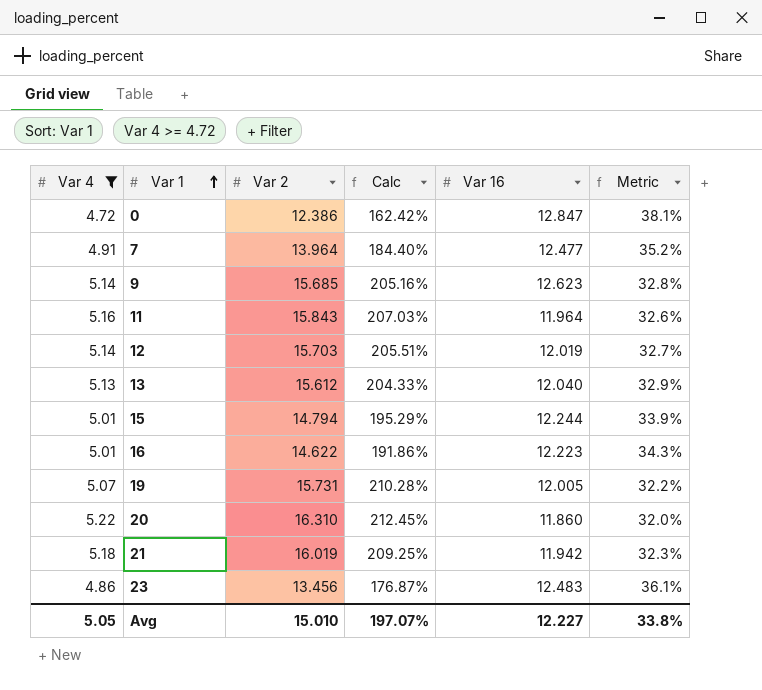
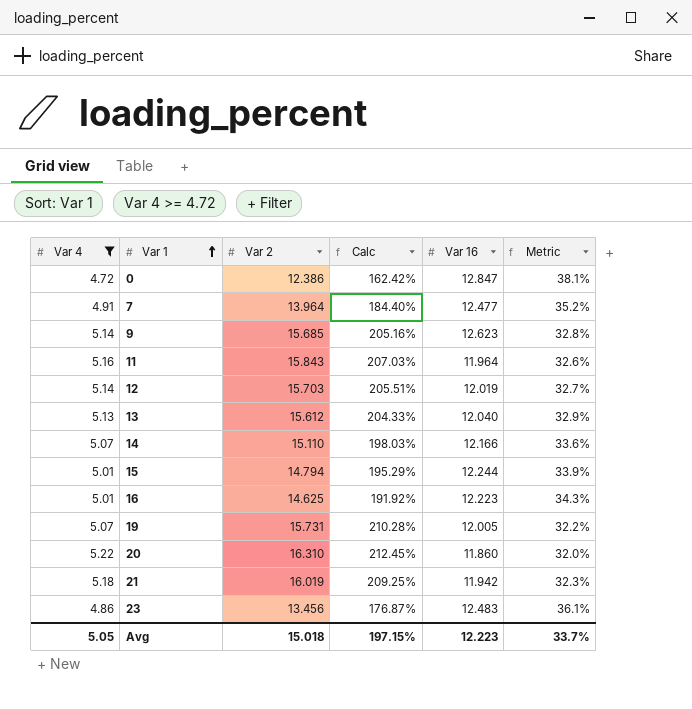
row 14: none -> 5.07 | 15.110 | 198.03% | 12.166 | 33.6%
16 | Var 2: 14.622 -> 14.625
16 | Calc: 191.86% -> 191.92%
Avg | Var 2: 15.010 -> 15.018
Avg | Calc: 197.07% -> 197.15%
Avg | Var 16: 12.227 -> 12.223
Avg | Metric: 33.8% -> 33.7%

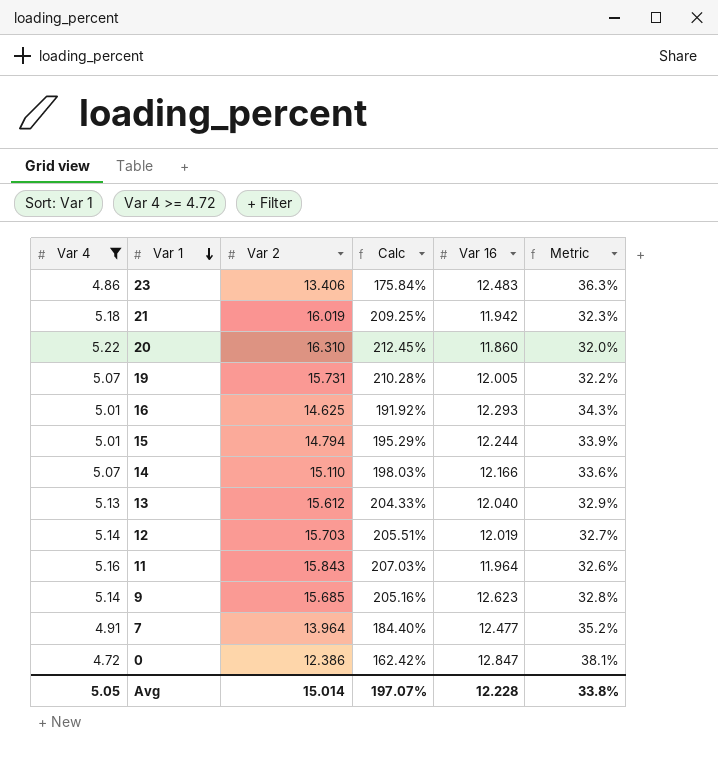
row order: Var 1 ascending -> Var 1 descending
23 | Var 2: 13.456 -> 13.406
23 | Calc: 176.87% -> 175.84%
23 | Metric: 36.1% -> 36.3%
16 | Var 16: 12.223 -> 12.293
Avg | Var 2: 15.018 -> 15.014
Avg | Calc: 197.15% -> 197.07%
Avg | Var 16: 12.223 -> 12.228
Avg | Metric: 33.7% -> 33.8%

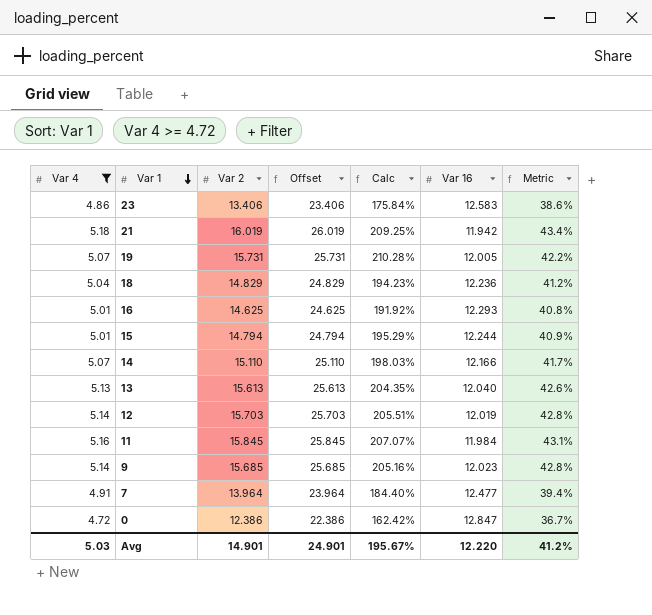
column Offset | formula: none -> [Var 2] + 10
column Metric | formula: [Var 4] / [Var 2] -> [Var 4] / [Var 16]
row 20: 5.22 | 16.310 | 212.45% | 11.860 | 32.0% -> none
23 | Var 16: 12.483 -> 12.583
row 18: none -> 5.04 | 14.829 | 24.829 | 194.23% | 12.236 | 41.2%
13 | Var 2: 15.612 -> 15.613
13 | Calc: 204.33% -> 204.35%
11 | Var 2: 15.843 -> 15.845
11 | Calc: 207.03% -> 207.07%
11 | Var 16: 11.964 -> 11.984
9 | Var 16: 12.623 -> 12.023
Avg | Var 4: 5.05 -> 5.03
Avg | Var 2: 15.014 -> 14.901
Avg | Calc: 197.07% -> 195.67%
Avg | Var 16: 12.228 -> 12.220
Avg | Metric: 33.8% -> 41.2%

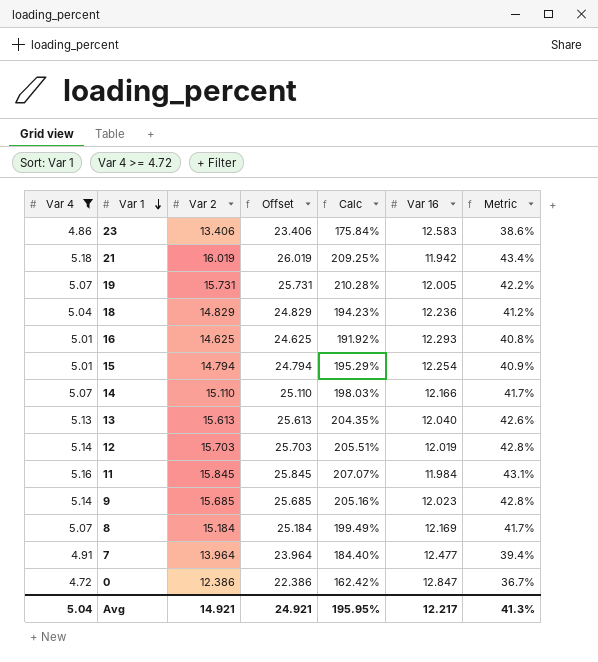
15 | Var 16: 12.244 -> 12.254
row 8: none -> 5.07 | 15.184 | 25.184 | 199.49% | 12.169 | 41.7%
Avg | Var 4: 5.03 -> 5.04
Avg | Var 2: 14.901 -> 14.921
Avg | Offset: 24.901 -> 24.921
Avg | Calc: 195.67% -> 195.95%
Avg | Var 16: 12.220 -> 12.217
Avg | Metric: 41.2% -> 41.3%

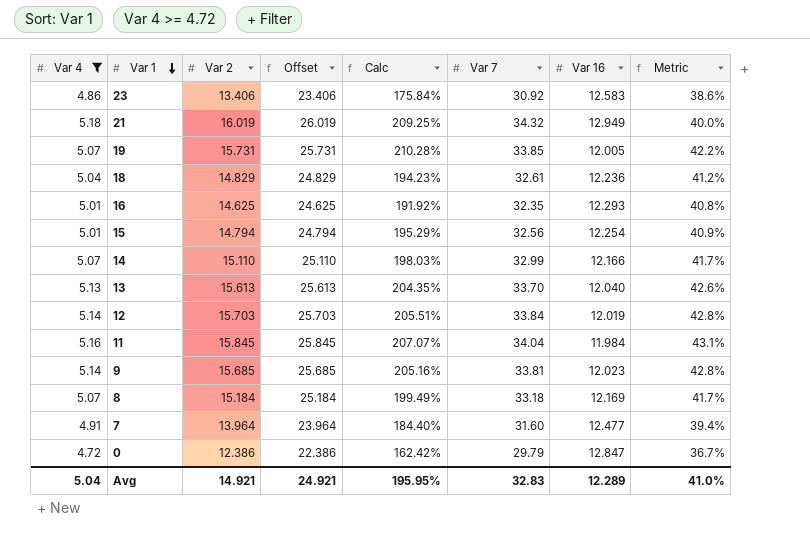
column Var 7 | position: none -> 6
21 | Var 16: 11.942 -> 12.949
21 | Metric: 43.4% -> 40.0%
Avg | Var 16: 12.217 -> 12.289
Avg | Metric: 41.3% -> 41.0%

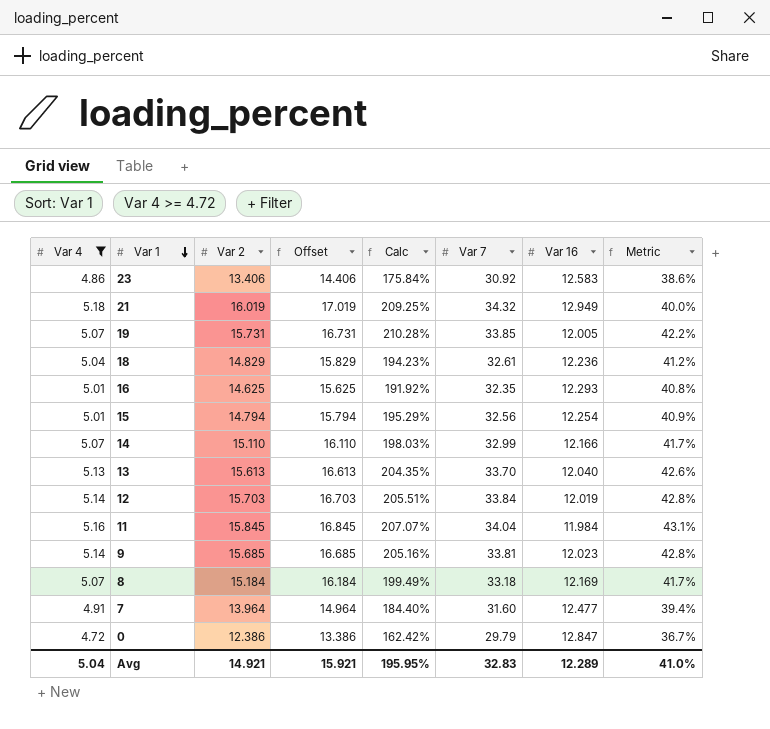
column Offset | formula: [Var 2] + 10 -> [Var 2] + 1
Avg | Offset: 24.921 -> 15.921

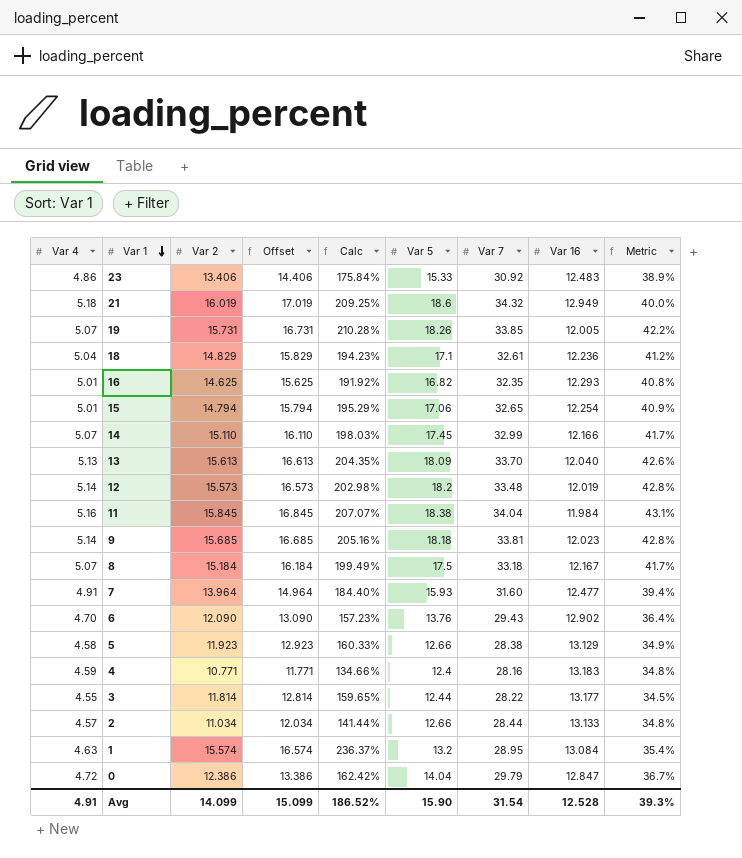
filter: Var 4 >= 4.72 -> none
column Var 5 | position: none -> 6
23 | Var 16: 12.583 -> 12.483
23 | Metric: 38.6% -> 38.9%
15 | Var 7: 32.56 -> 32.65
12 | Var 2: 15.703 -> 15.573
12 | Offset: 16.703 -> 16.573
12 | Calc: 205.51% -> 202.98%
12 | Var 7: 33.84 -> 33.48
8 | Var 16: 12.169 -> 12.167
Avg | Var 4: 5.04 -> 4.91
Avg | Var 2: 14.921 -> 14.099
Avg | Offset: 15.921 -> 15.099
Avg | Calc: 195.95% -> 186.52%
Avg | Var 7: 32.83 -> 31.54
Avg | Var 16: 12.289 -> 12.528
Avg | Metric: 41.0% -> 39.3%

